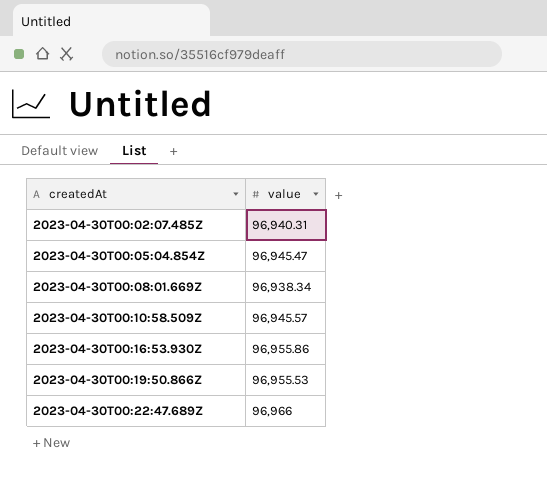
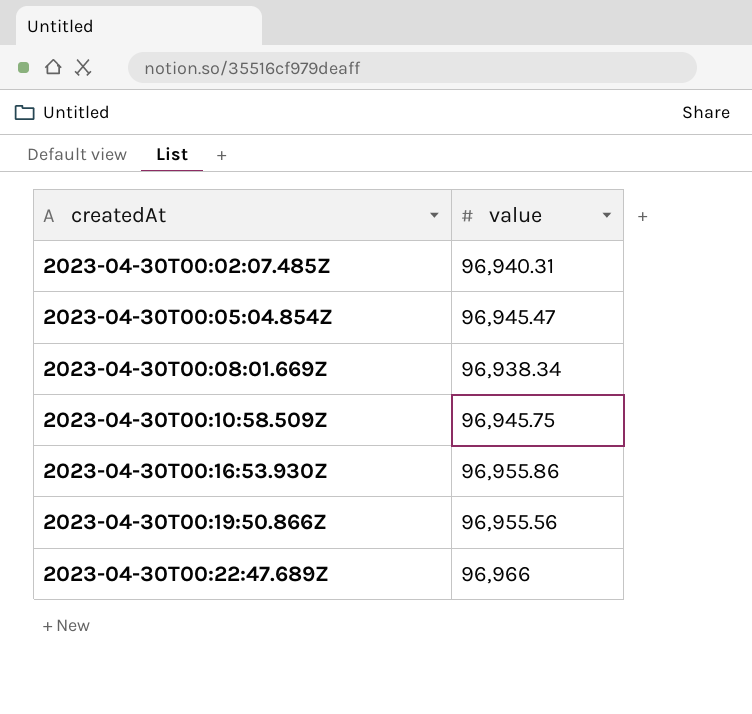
2023-04-30T00:10:58.509Z | value: 96,945.57 -> 96,945.75
2023-04-30T00:19:50.866Z | value: 96,955.53 -> 96,955.56

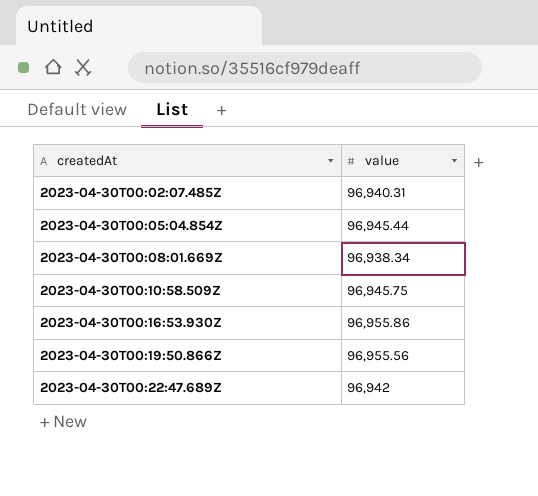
2023-04-30T00:05:04.854Z | value: 96,945.47 -> 96,945.44
2023-04-30T00:22:47.689Z | value: 96,966 -> 96,942

